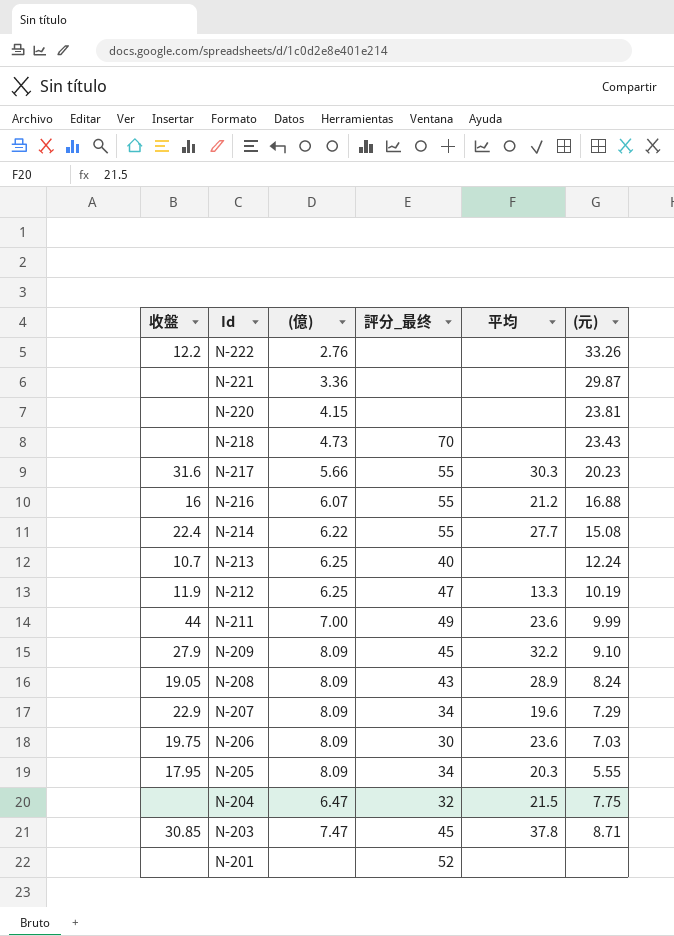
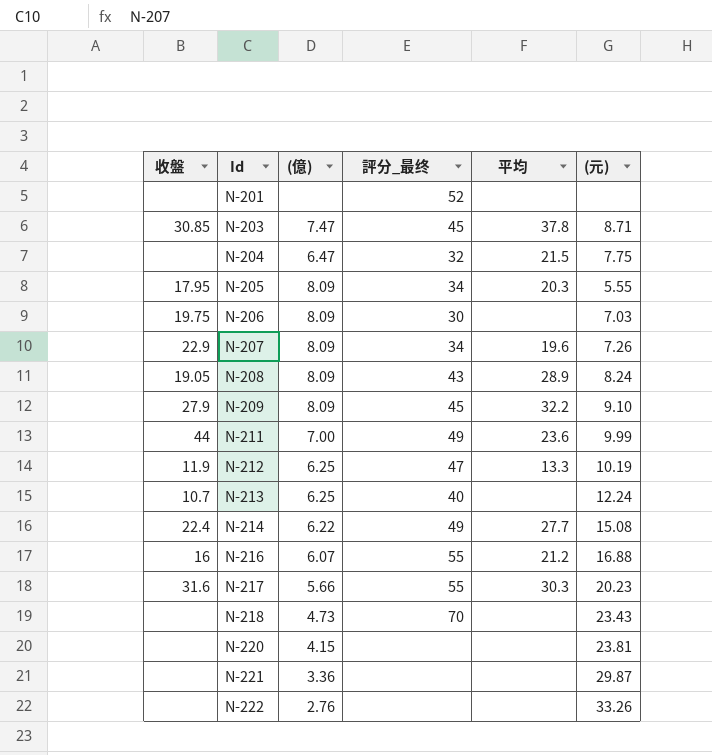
row order: Id descending -> Id ascending
N-206 | 平均: 23.6 -> none
N-207 | (元): 7.29 -> 7.26
N-214 | 評分_最终: 55 -> 49
N-222 | 收盤: 12.2 -> none

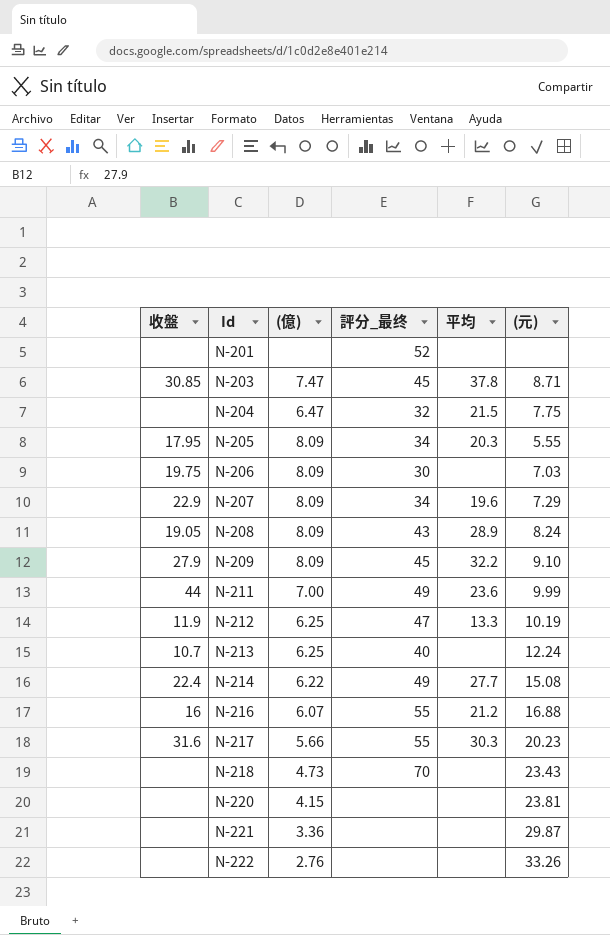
N-207 | (元): 7.26 -> 7.29

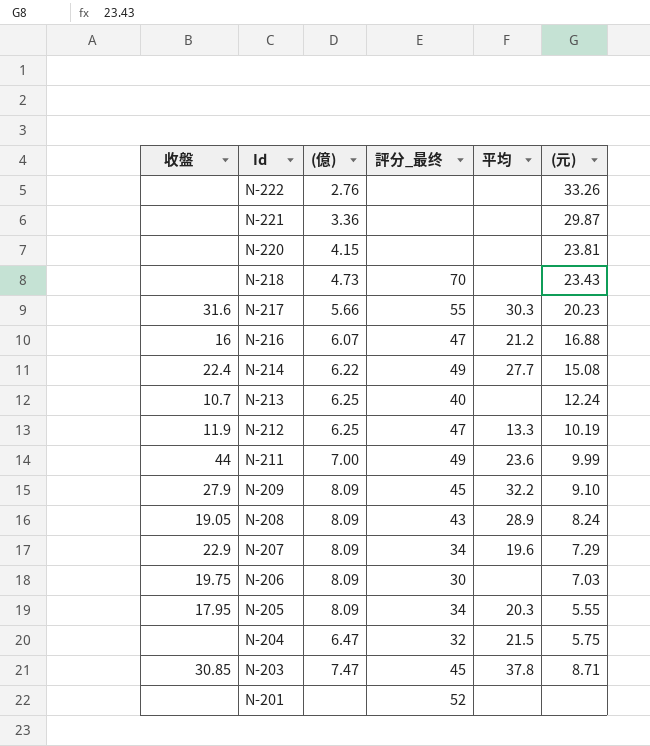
row order: Id ascending -> Id descending
N-216 | 評分_最终: 55 -> 47
N-204 | (元): 7.75 -> 5.75

